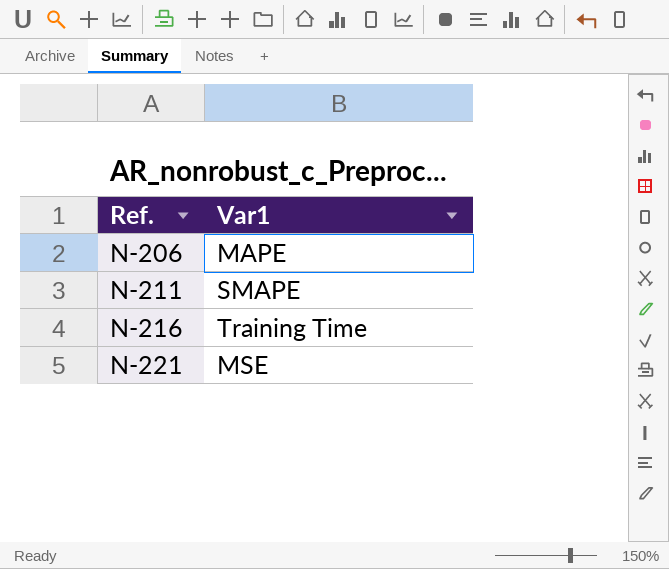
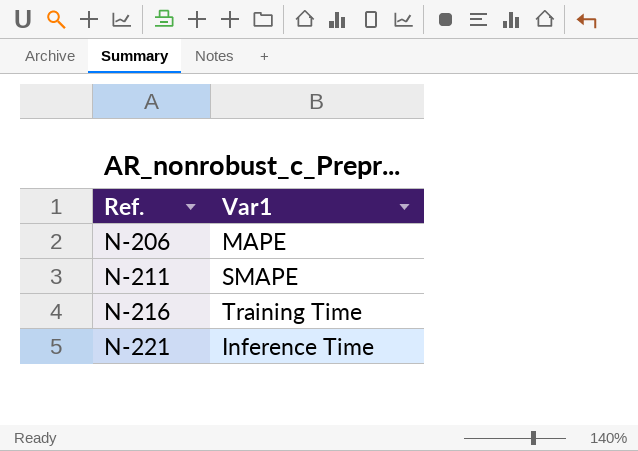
N-221 | Var1: MSE -> Inference Time

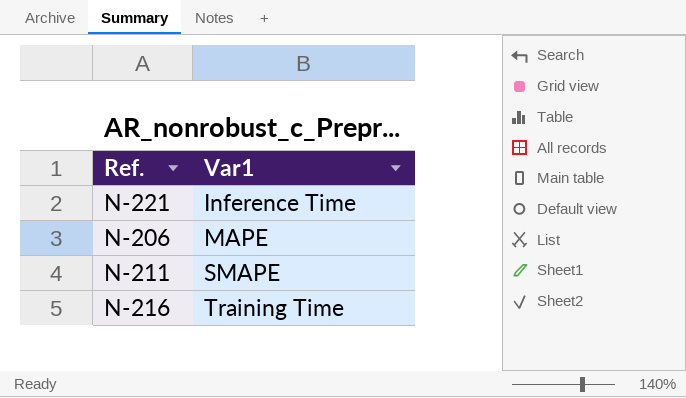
row order: Ref. ascending -> Var1 ascending

